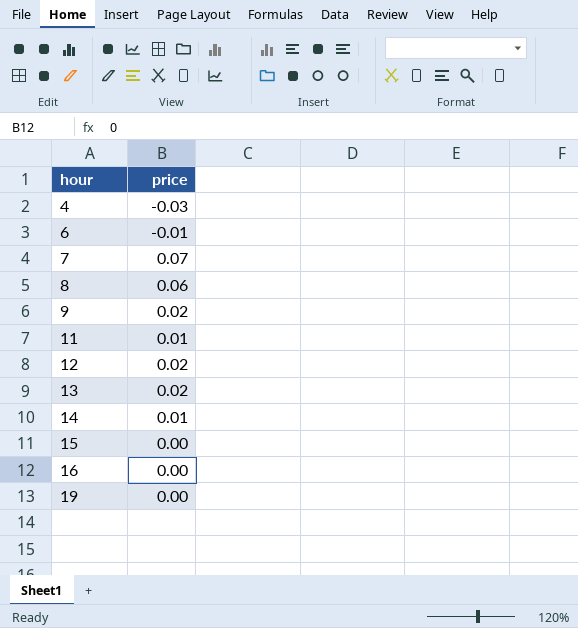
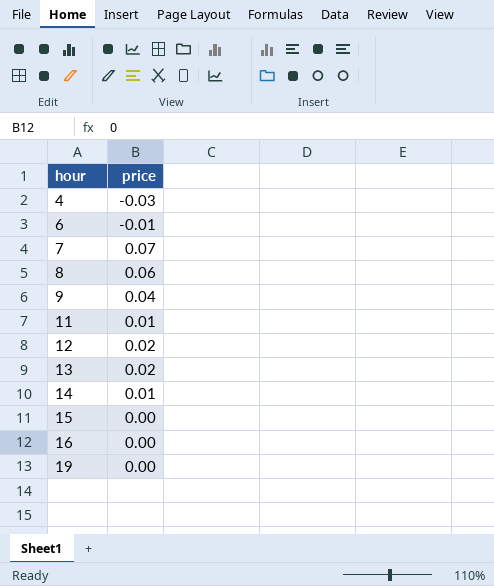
9 | price: 0.02 -> 0.04

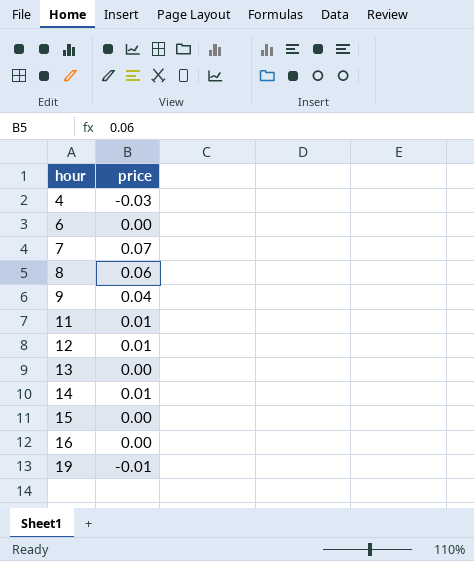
6 | price: -0.01 -> 0.00
12 | price: 0.02 -> 0.01
13 | price: 0.02 -> 0.00
19 | price: 0.00 -> -0.01

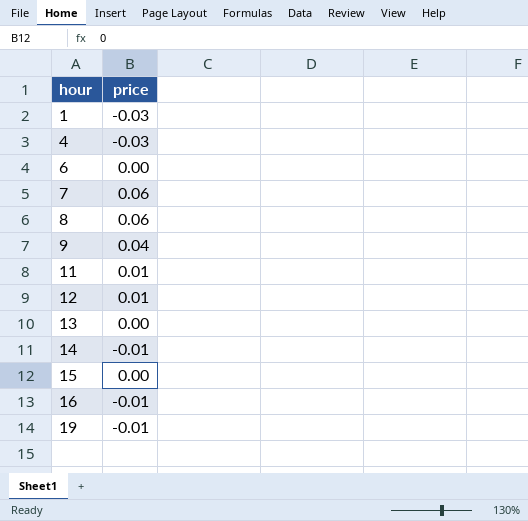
row 1: none -> -0.03
7 | price: 0.07 -> 0.06
14 | price: 0.01 -> -0.01
16 | price: 0.00 -> -0.01

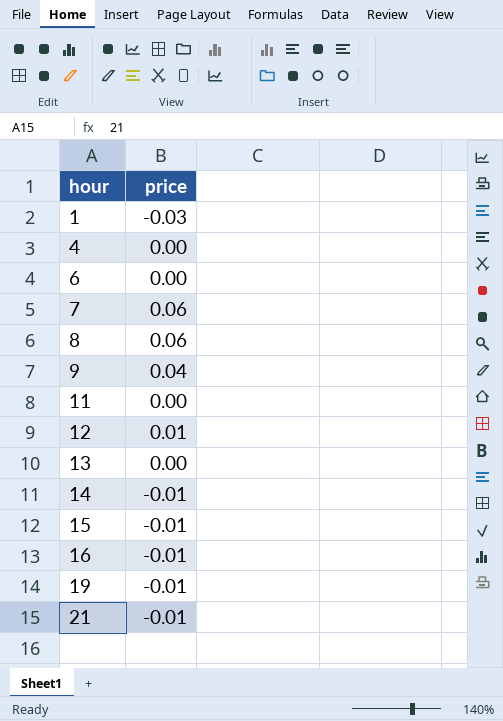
4 | price: -0.03 -> 0.00
11 | price: 0.01 -> 0.00
15 | price: 0.00 -> -0.01
row 21: none -> -0.01

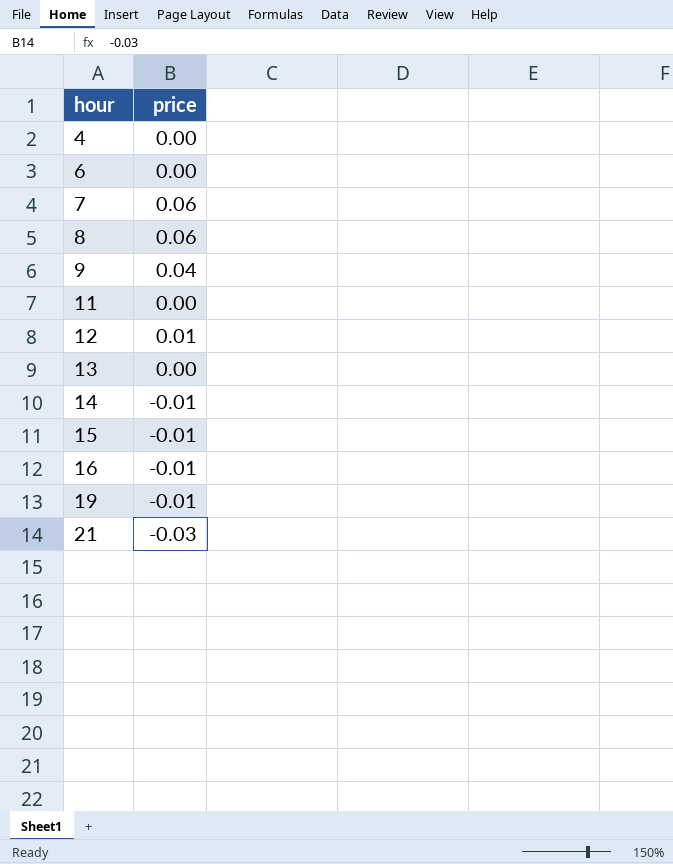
row 1: -0.03 -> none
21 | price: -0.01 -> -0.03

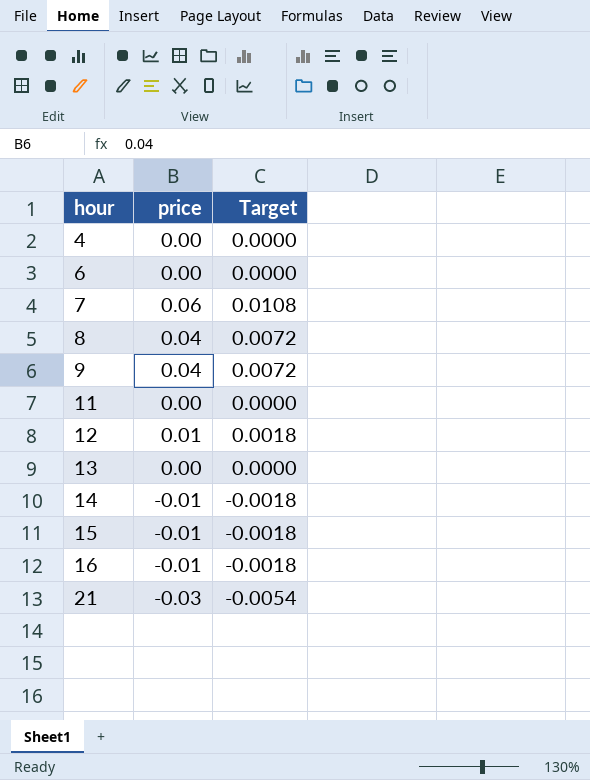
column Target | formula: none -> [price] * 0.18
row 19: -0.01 -> none
8 | price: 0.06 -> 0.04

